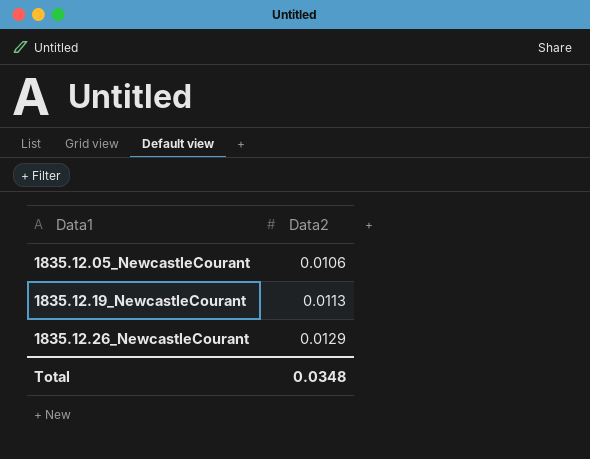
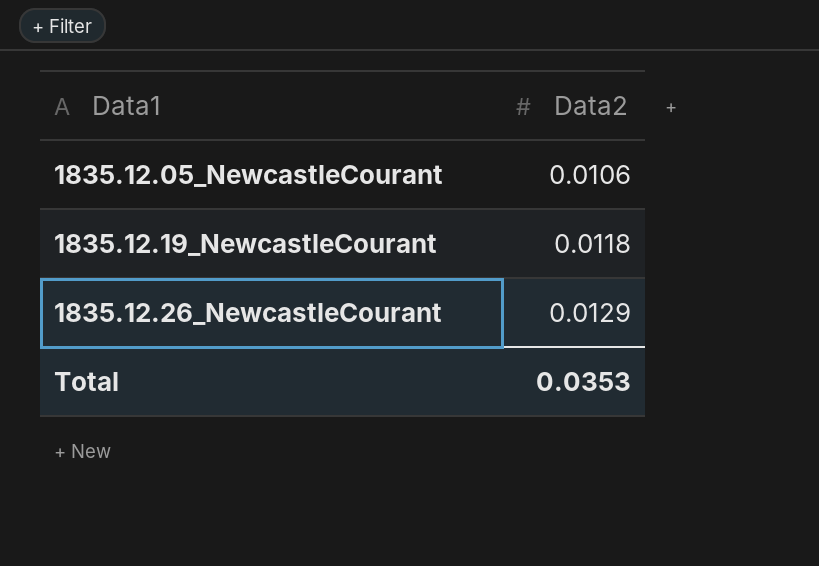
1835.12.19_NewcastleCourant | Data2: 0.0113 -> 0.0118
Total | Data2: 0.0348 -> 0.0353

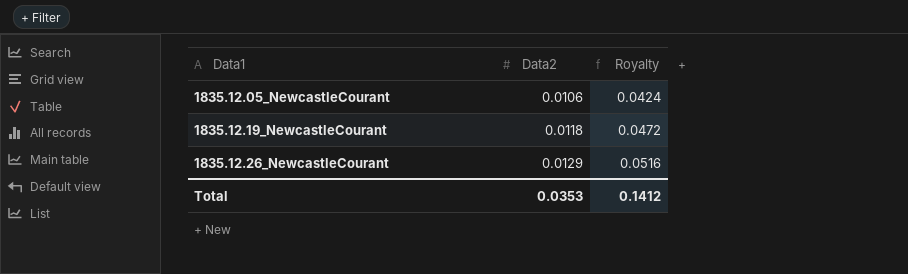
column Royalty | formula: none -> [Data2] * 4

